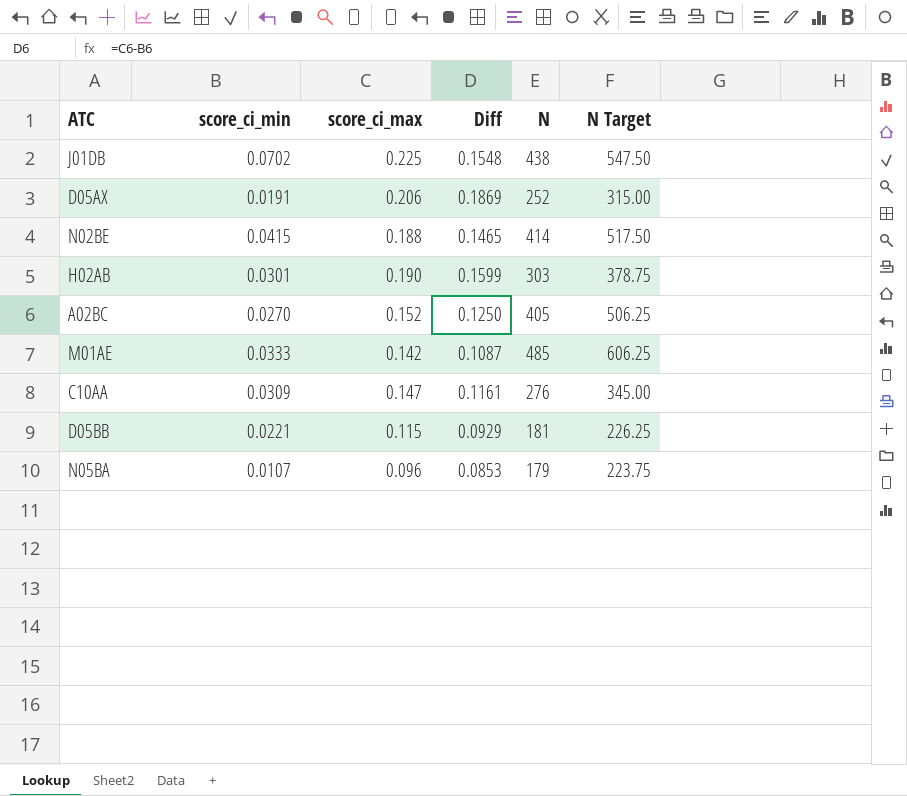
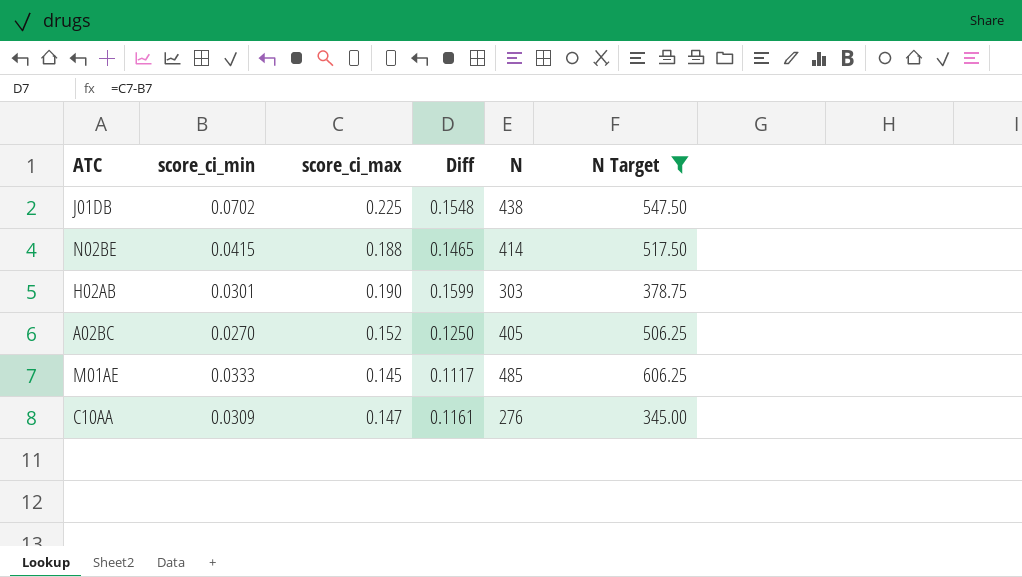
filter: none -> N Target >= 345.00
M01AE | score_ci_max: 0.142 -> 0.145
M01AE | Diff: 0.1087 -> 0.1117

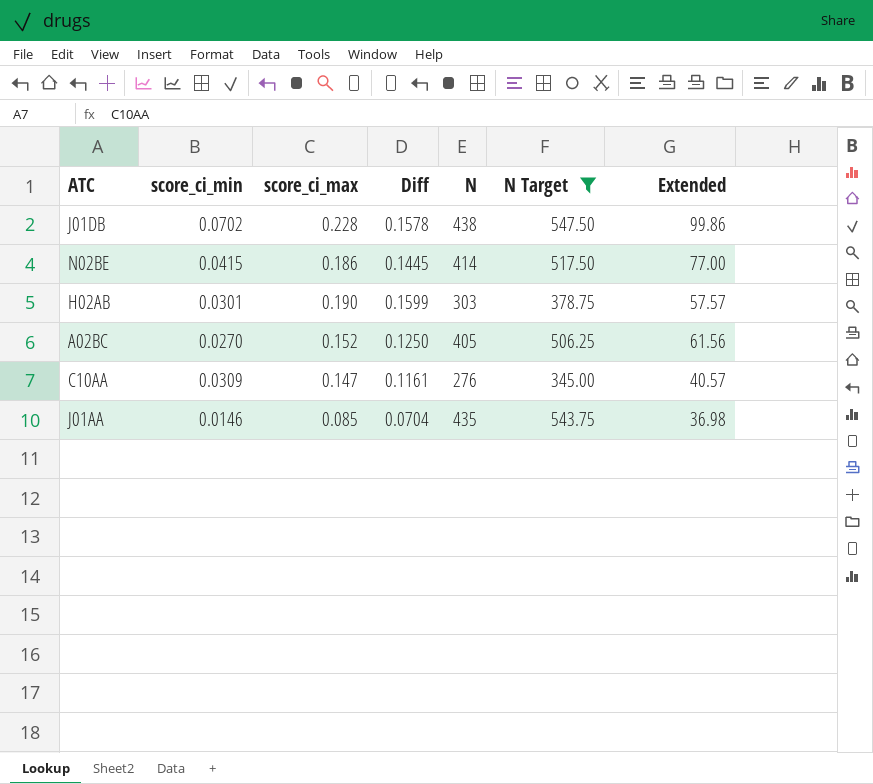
column Extended | formula: none -> [score_ci_max] * [N]
row M01AE: 0.0333 | 0.145 | 0.1117 | 485 | 606.25 -> none
J01DB | score_ci_max: 0.225 -> 0.228
J01DB | Diff: 0.1548 -> 0.1578
N02BE | score_ci_max: 0.188 -> 0.186
N02BE | Diff: 0.1465 -> 0.1445
row J01AA: none -> 0.0146 | 0.085 | 0.0704 | 435 | 543.75 | 36.98

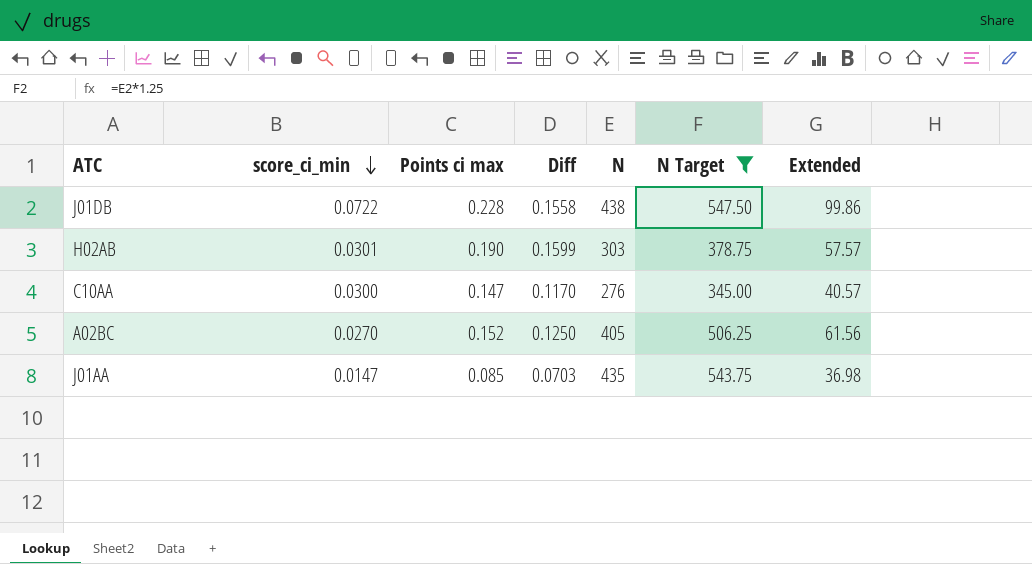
row order: none -> score_ci_min descending
column name: score_ci_max -> Points ci max
row N02BE: 0.0415 | 0.186 | 0.1445 | 414 | 517.50 | 77.00 -> none
J01DB | score_ci_min: 0.0702 -> 0.0722
J01DB | Diff: 0.1578 -> 0.1558
C10AA | score_ci_min: 0.0309 -> 0.0300
C10AA | Diff: 0.1161 -> 0.1170
J01AA | score_ci_min: 0.0146 -> 0.0147
J01AA | Diff: 0.0704 -> 0.0703

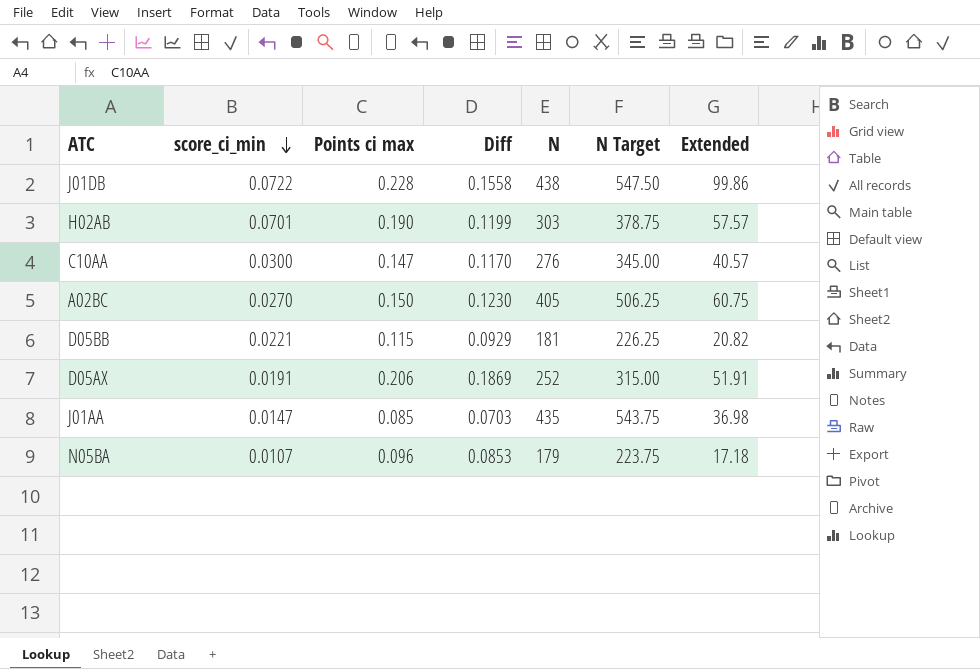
filter: N Target >= 345.00 -> none
H02AB | score_ci_min: 0.0301 -> 0.0701
H02AB | Diff: 0.1599 -> 0.1199
A02BC | Points ci max: 0.152 -> 0.150
A02BC | Diff: 0.1250 -> 0.1230
A02BC | Extended: 61.56 -> 60.75

